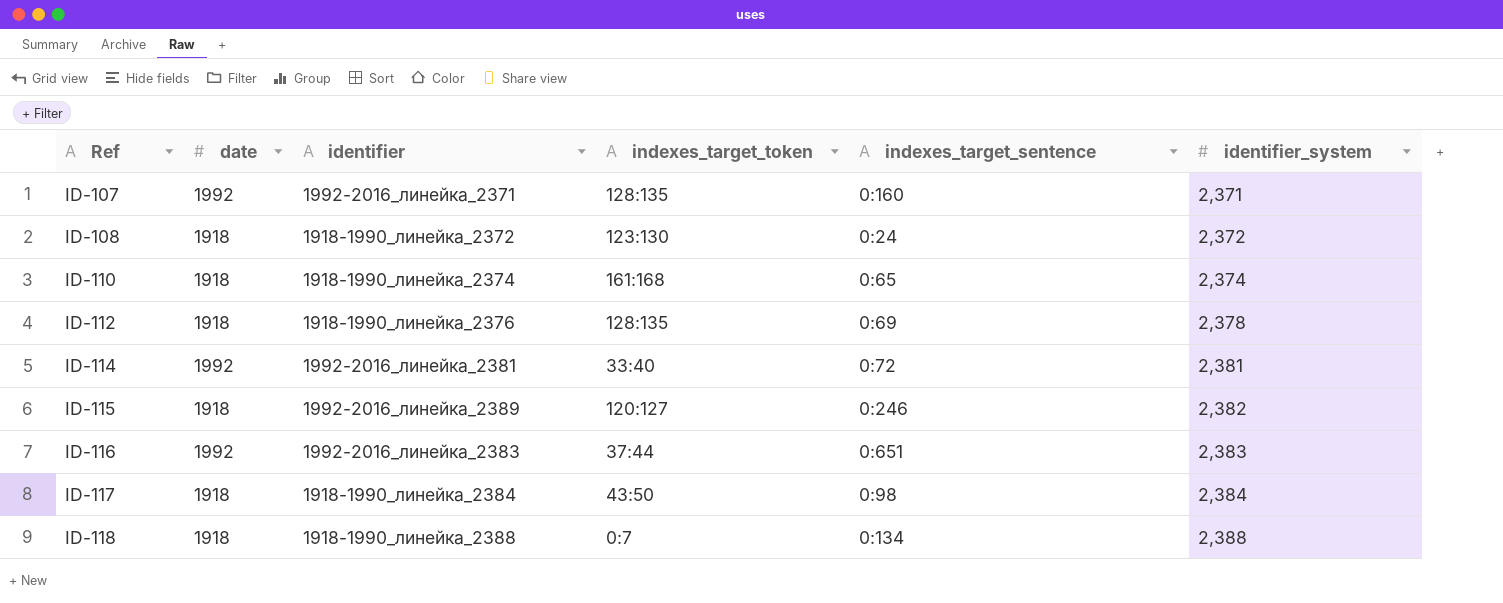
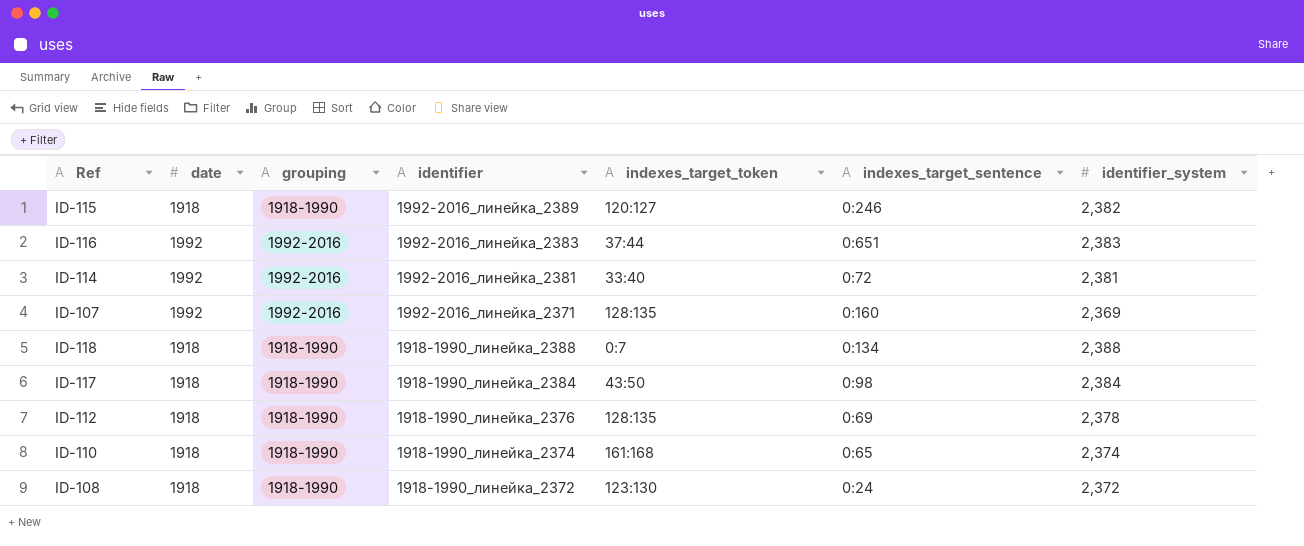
row order: Ref ascending -> identifier descending
column grouping | position: none -> 3
ID-107 | identifier_system: 2,371 -> 2,369

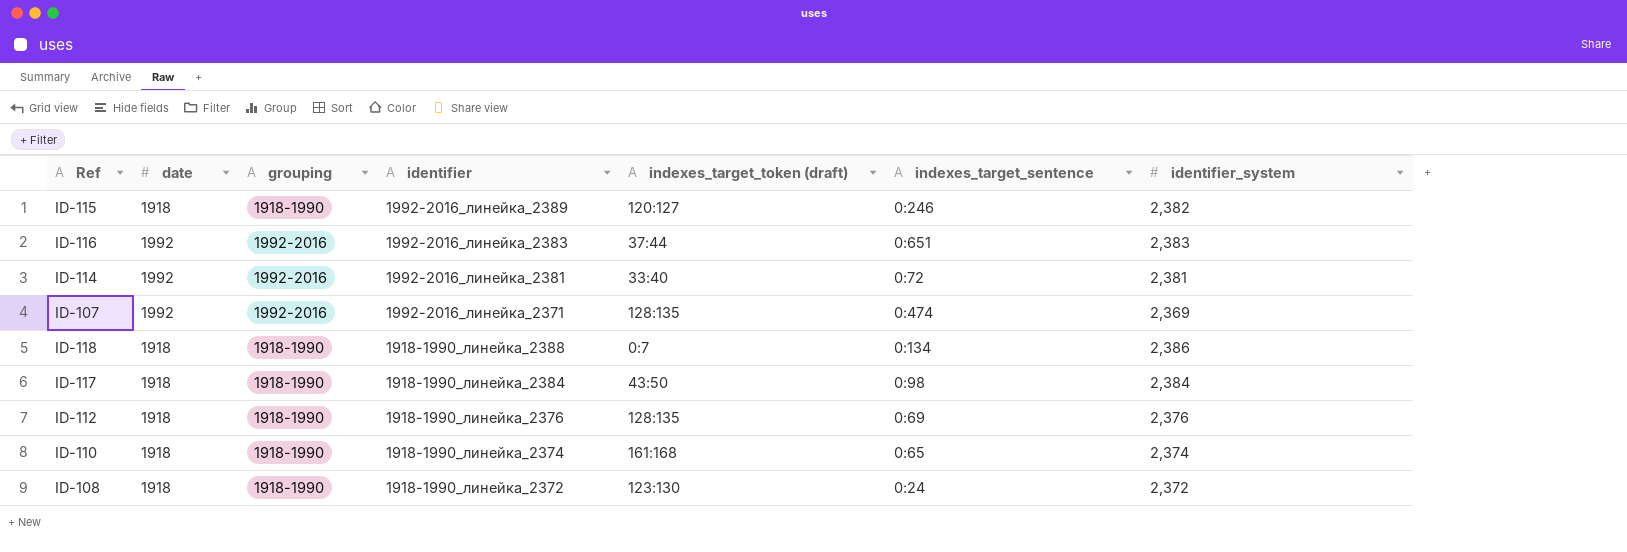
column name: indexes_target_token -> indexes_target_token (draft)
ID-107 | indexes_target_sentence: 0:160 -> 0:474
ID-118 | identifier_system: 2,388 -> 2,386
ID-112 | identifier_system: 2,378 -> 2,376

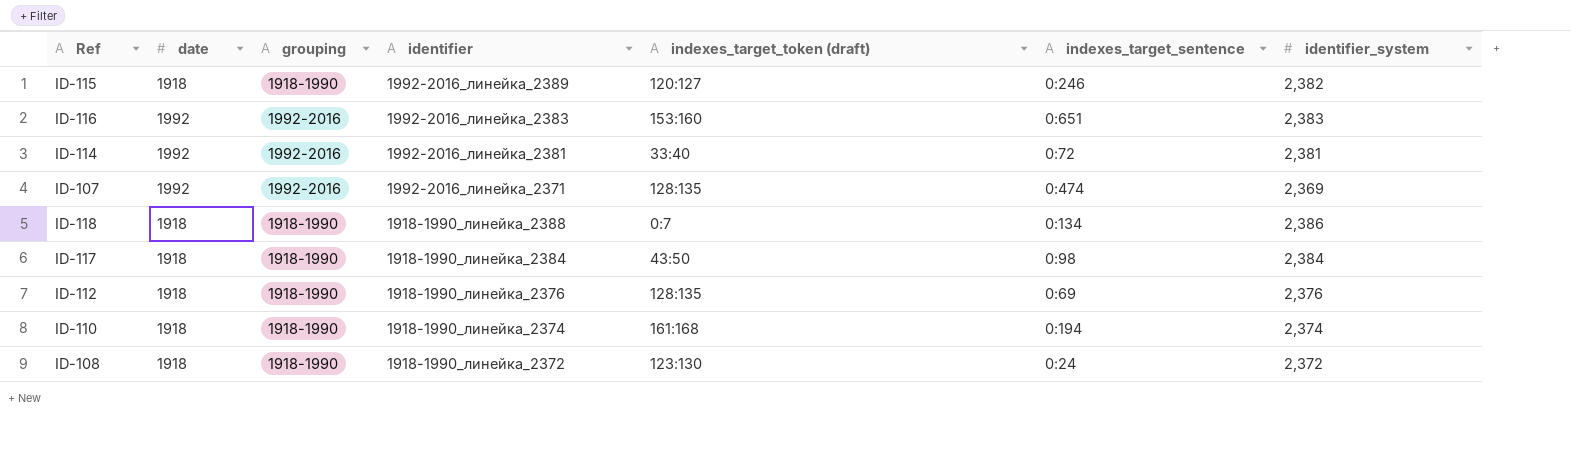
ID-116 | indexes_target_token (draft): 37:44 -> 153:160
ID-110 | indexes_target_sentence: 0:65 -> 0:194

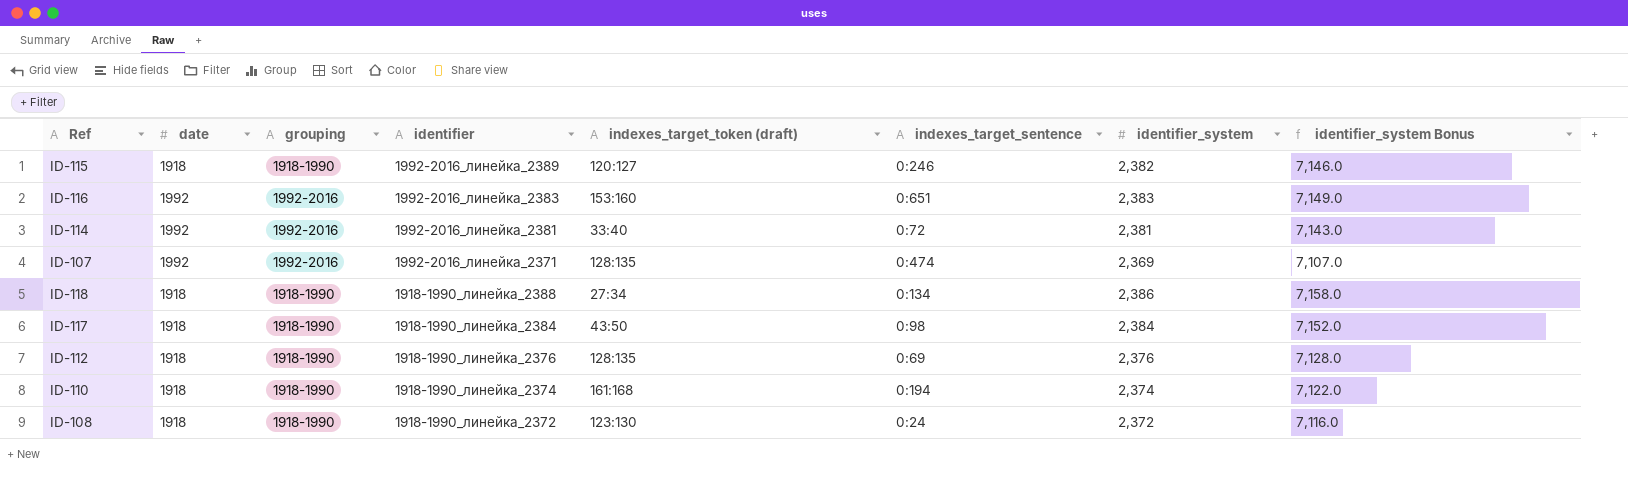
column identifier_system Bonus | formula: none -> [identifier_system] * 3
ID-118 | indexes_target_token (draft): 0:7 -> 27:34

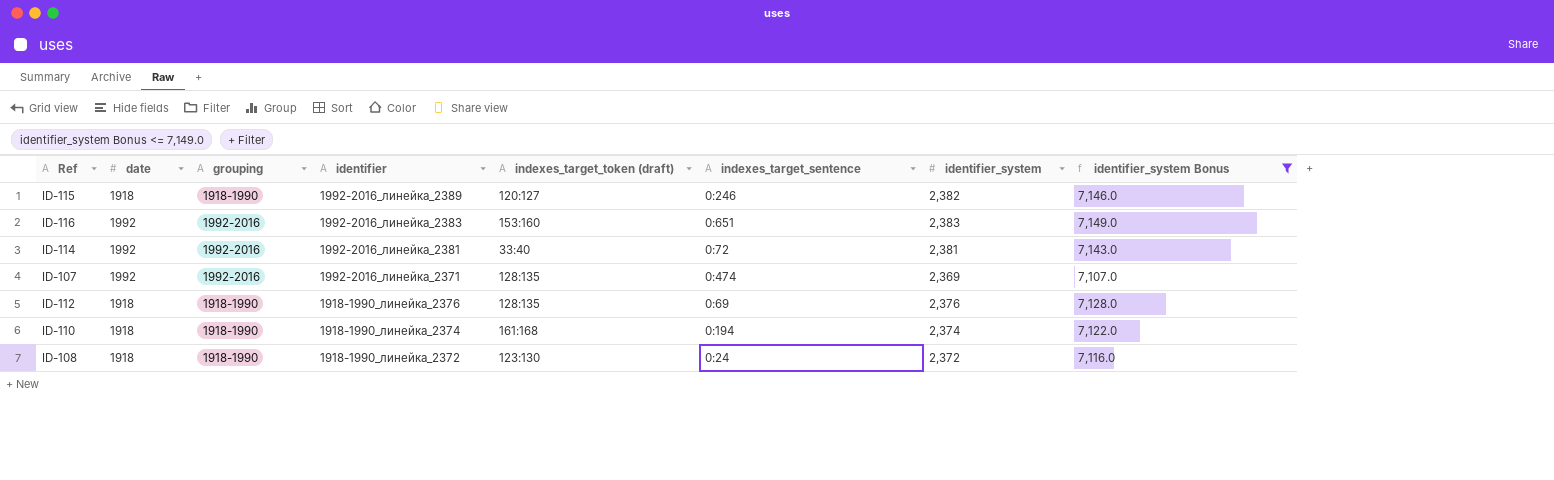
filter: none -> identifier_system Bonus <= 7,149.0

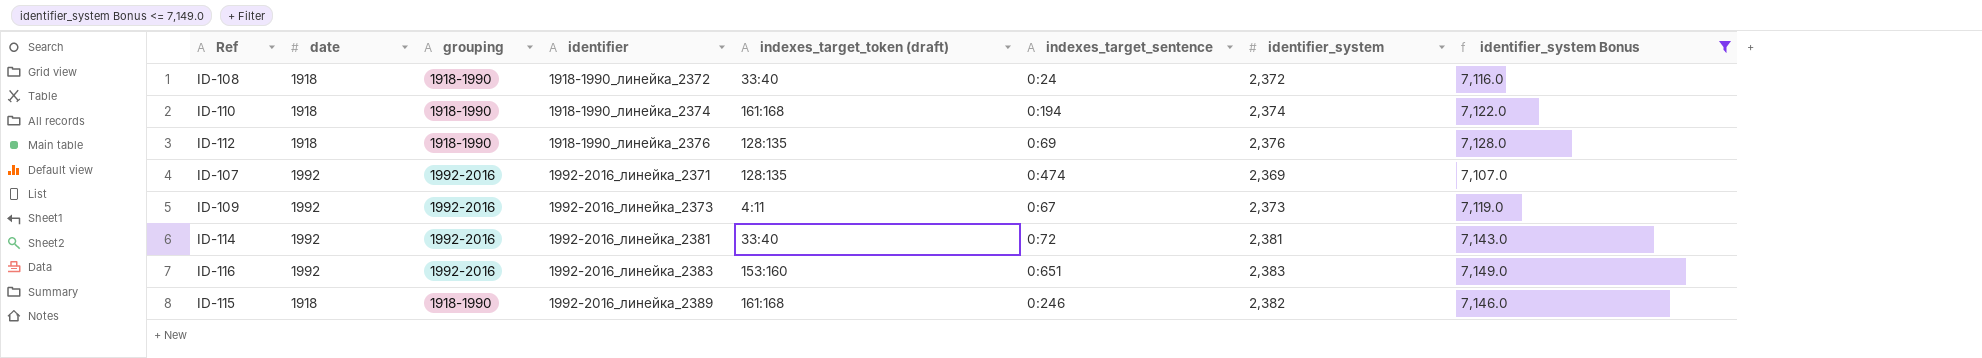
row order: identifier descending -> identifier ascending
ID-108 | indexes_target_token (draft): 123:130 -> 33:40
row ID-109: none -> 1992 | 1992-2016 | 1992-2016_линейка_2373 | 4:11 | 0:67 | 2,373 | 7,119.0
ID-115 | indexes_target_token (draft): 120:127 -> 161:168

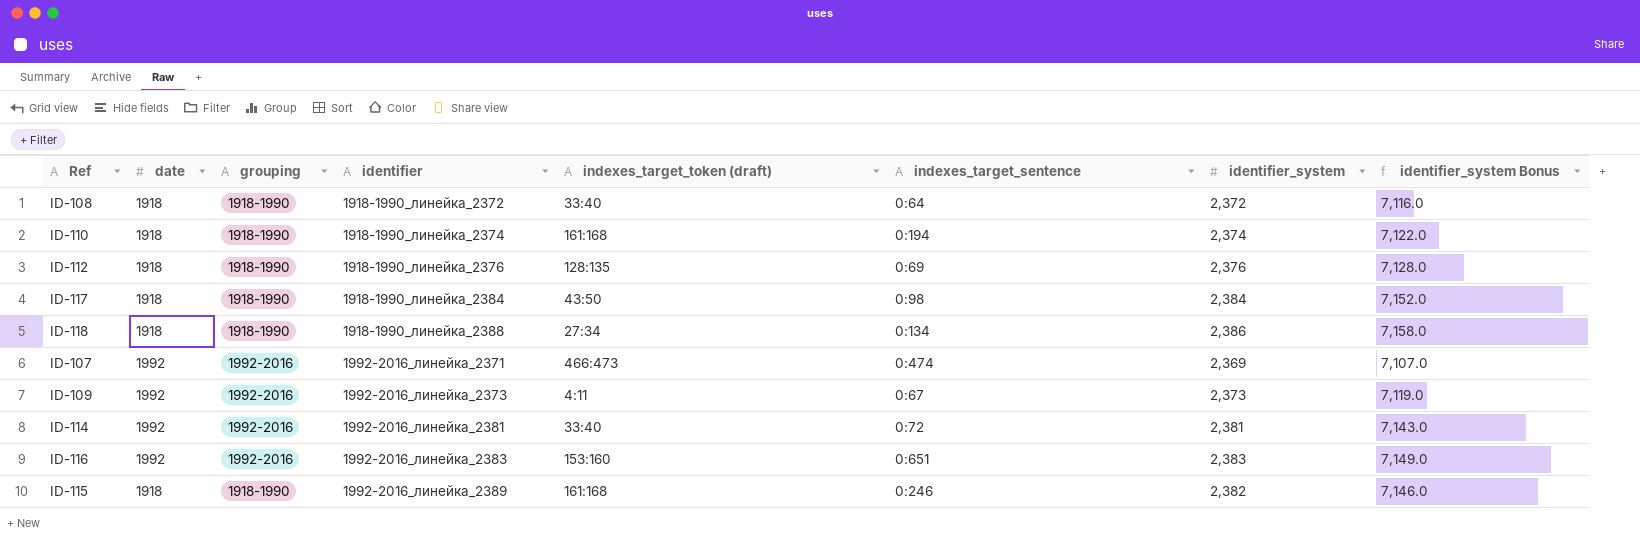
filter: identifier_system Bonus <= 7,149.0 -> none
ID-108 | indexes_target_sentence: 0:24 -> 0:64
ID-107 | indexes_target_token (draft): 128:135 -> 466:473

